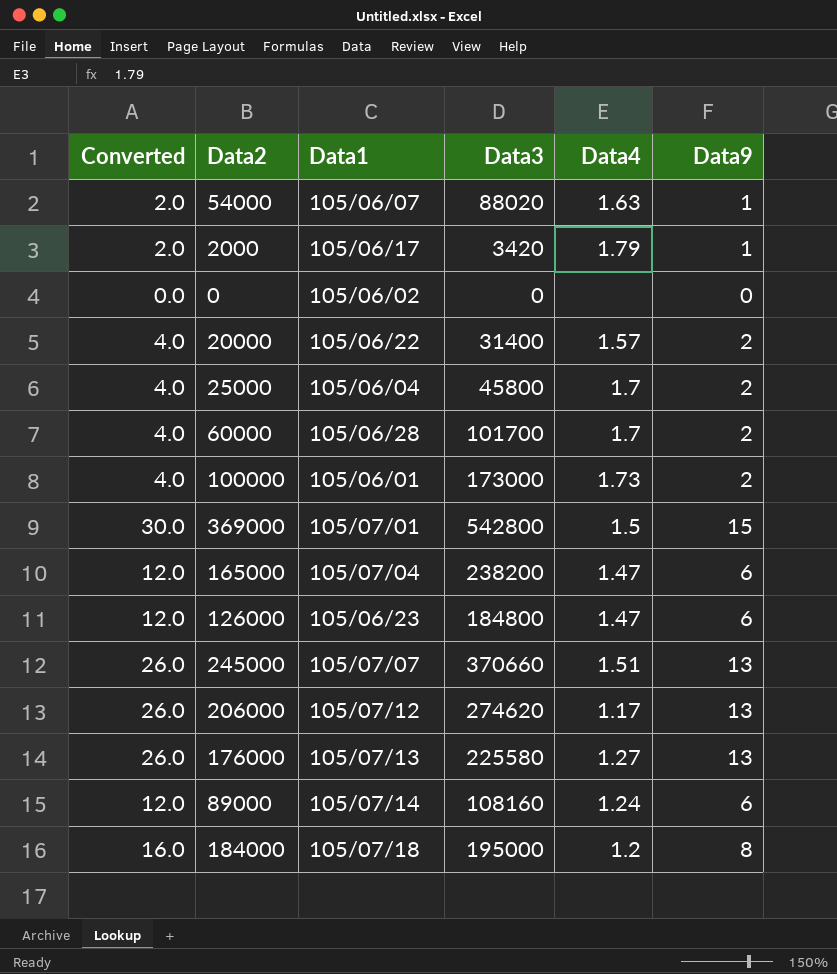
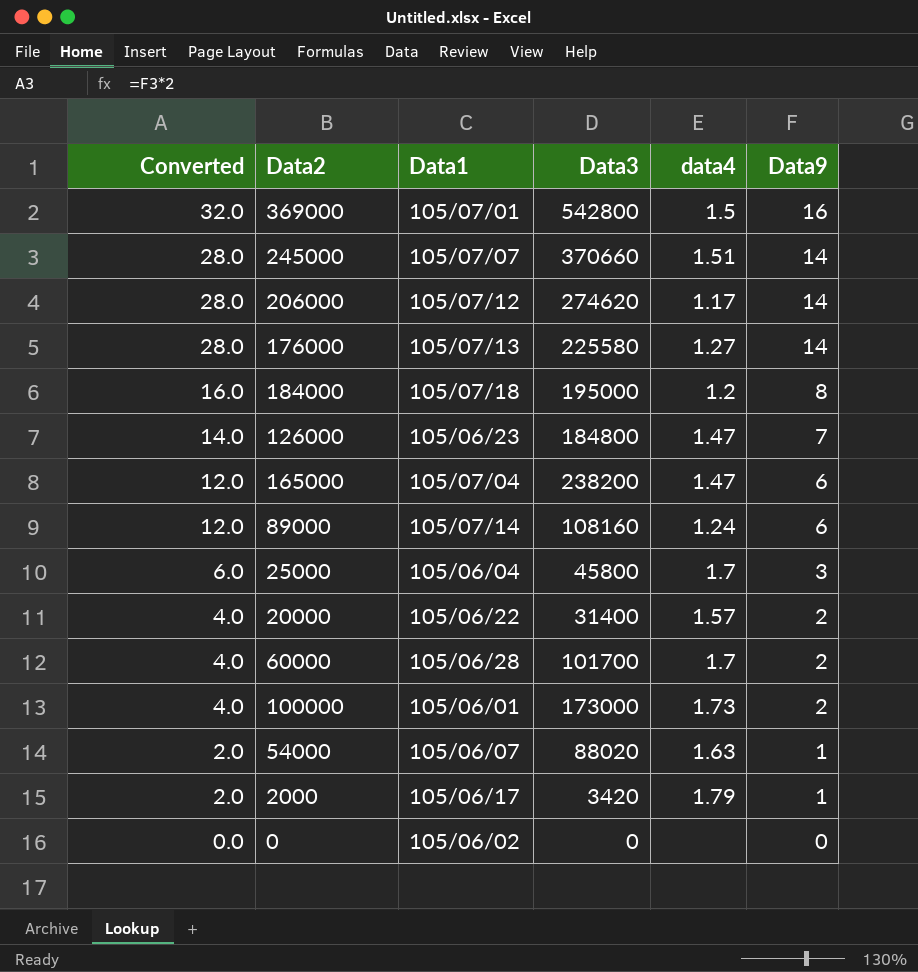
row order: none -> Converted descending
column name: Data4 -> data4
369000 | Converted: 30.0 -> 32.0
369000 | Data9: 15 -> 16
245000 | Converted: 26.0 -> 28.0
245000 | Data9: 13 -> 14
206000 | Converted: 26.0 -> 28.0
206000 | Data9: 13 -> 14
176000 | Converted: 26.0 -> 28.0
176000 | Data9: 13 -> 14
126000 | Converted: 12.0 -> 14.0
126000 | Data9: 6 -> 7
25000 | Converted: 4.0 -> 6.0
25000 | Data9: 2 -> 3

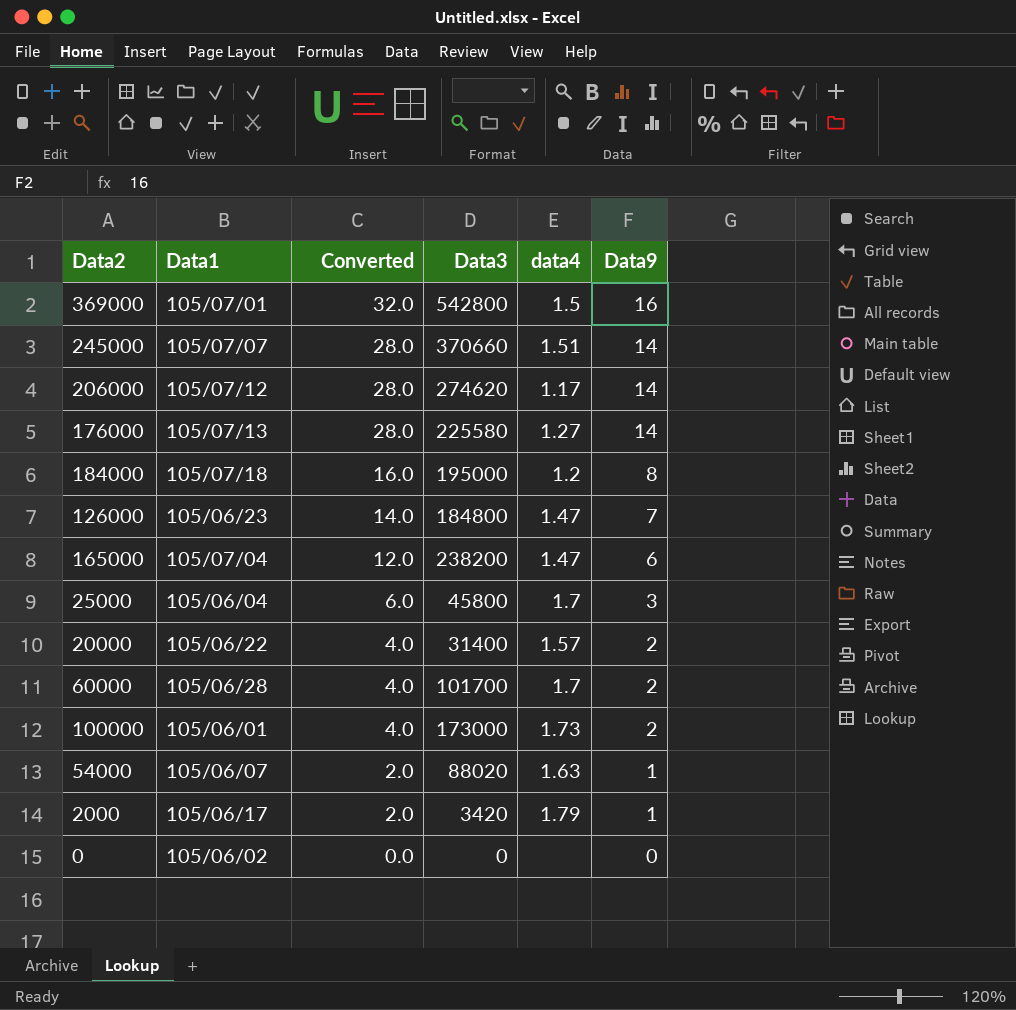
column Converted | position: 1 -> 3
row 89000: 12.0 | 105/07/14 | 108160 | 1.24 | 6 -> none

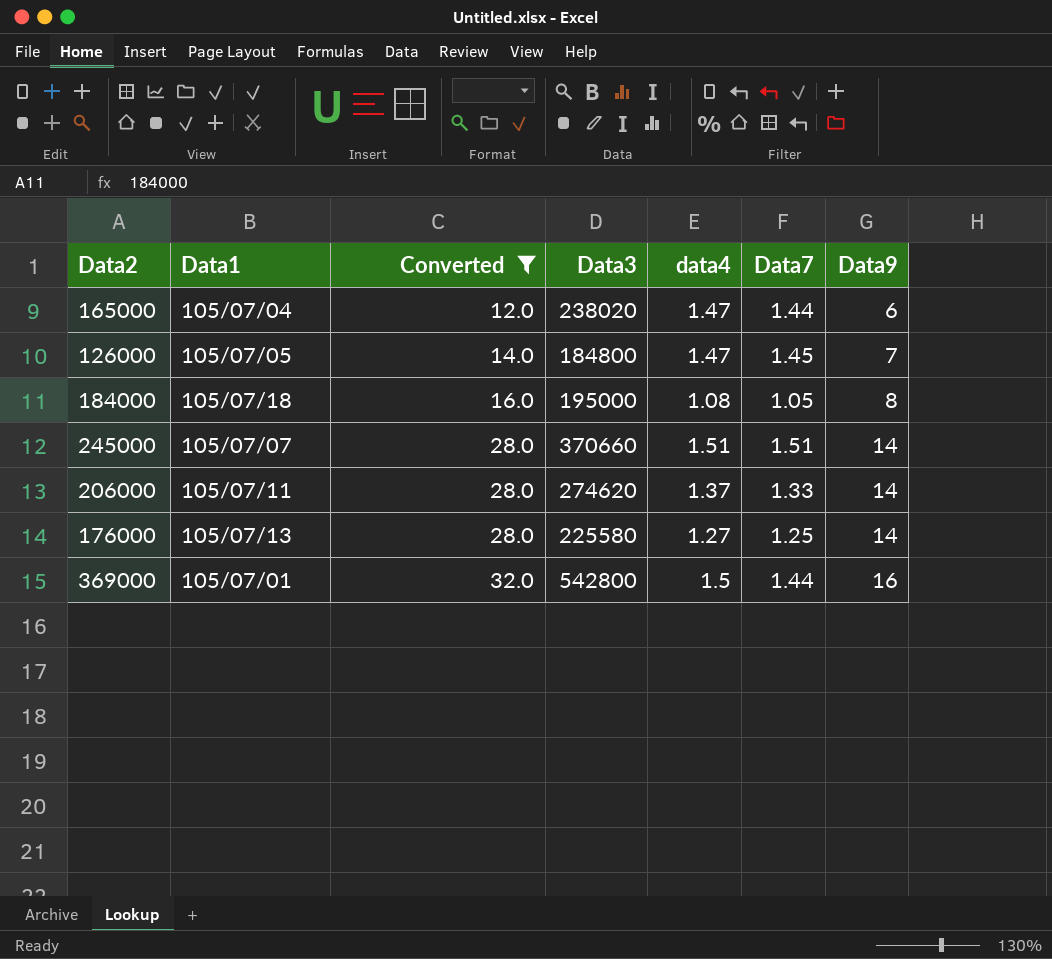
filter: none -> Converted >= 12.0
row order: Converted descending -> Converted ascending
column Data7 | position: none -> 6
165000 | Data3: 238200 -> 238020
126000 | Data1: 105/06/23 -> 105/07/05
184000 | data4: 1.2 -> 1.08
206000 | Data1: 105/07/12 -> 105/07/11
206000 | data4: 1.17 -> 1.37

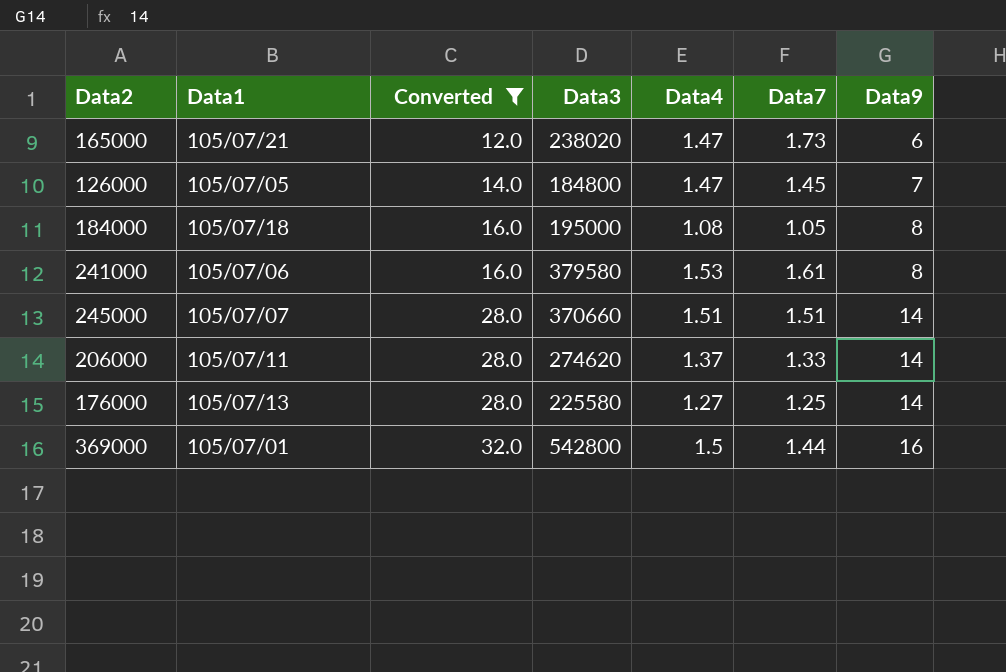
column name: data4 -> Data4
165000 | Data1: 105/07/04 -> 105/07/21
165000 | Data7: 1.44 -> 1.73
row 241000: none -> 105/07/06 | 16.0 | 379580 | 1.53 | 1.61 | 8

